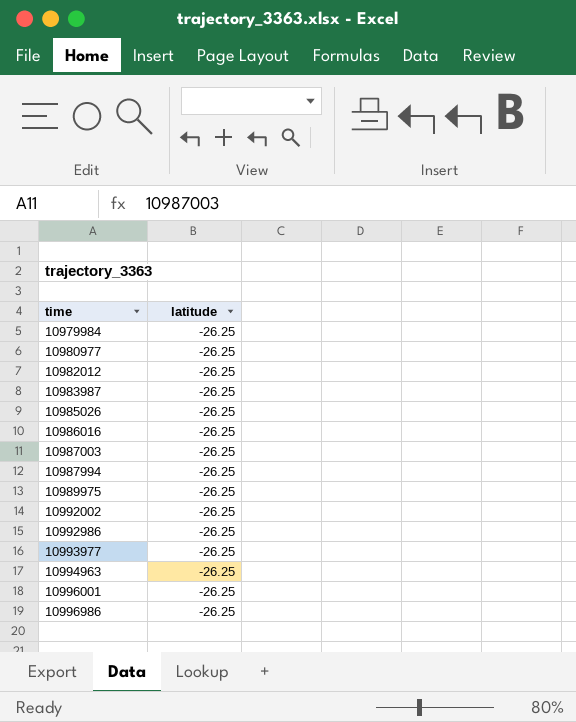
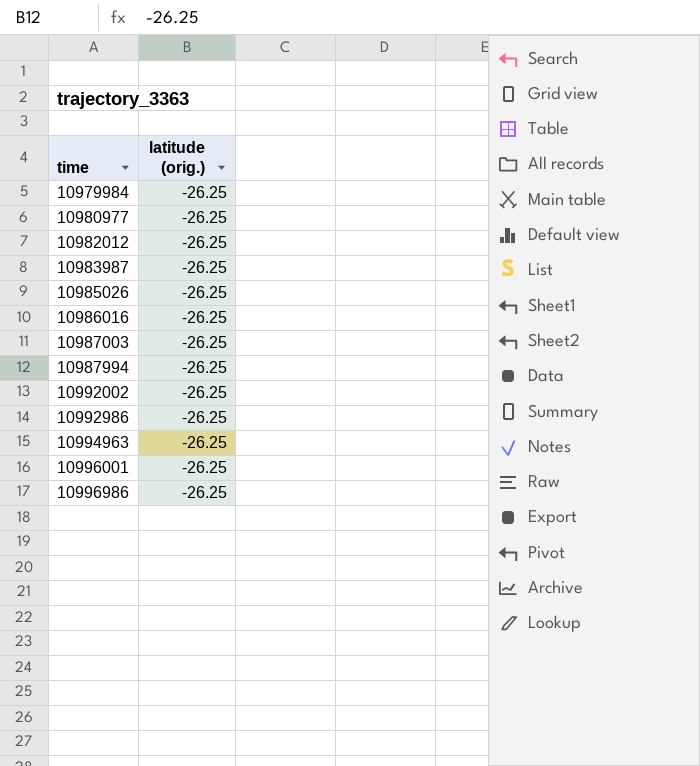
column name: latitude -> latitude (orig.)
row 10989975: -26.25 -> none
row 10993977: -26.25 -> none

